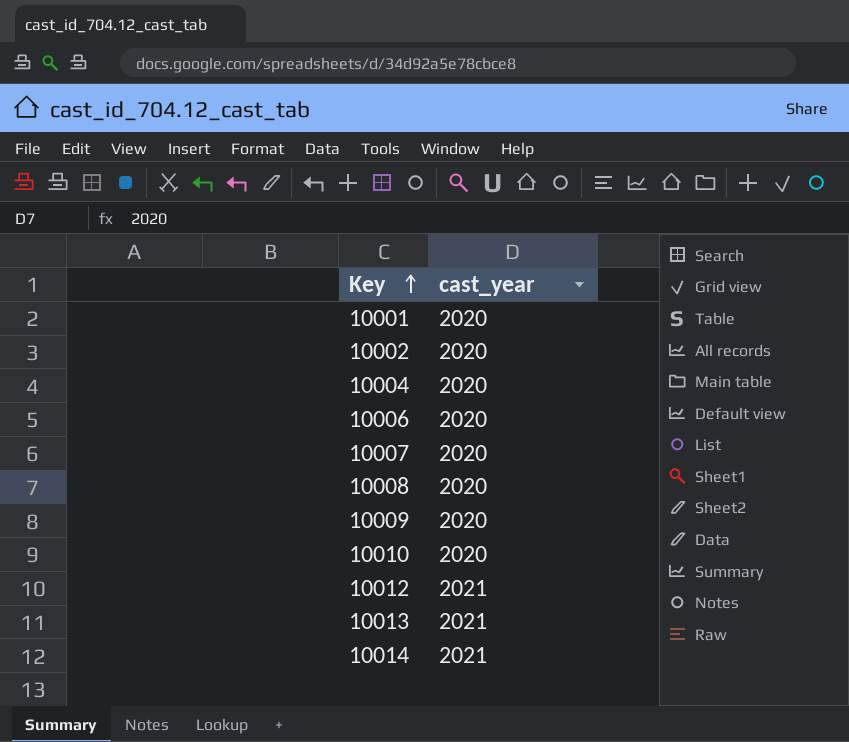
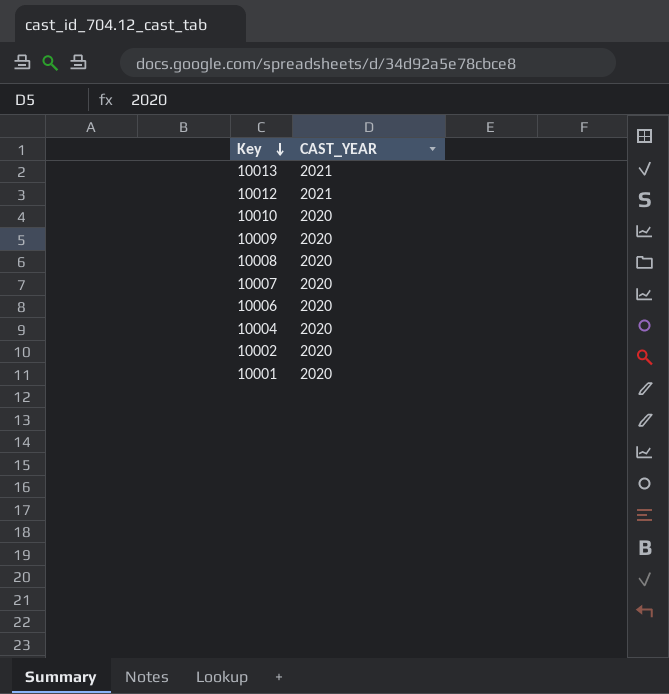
row order: Key ascending -> Key descending
column name: cast_year -> CAST_YEAR
row 10014: 2021 -> none

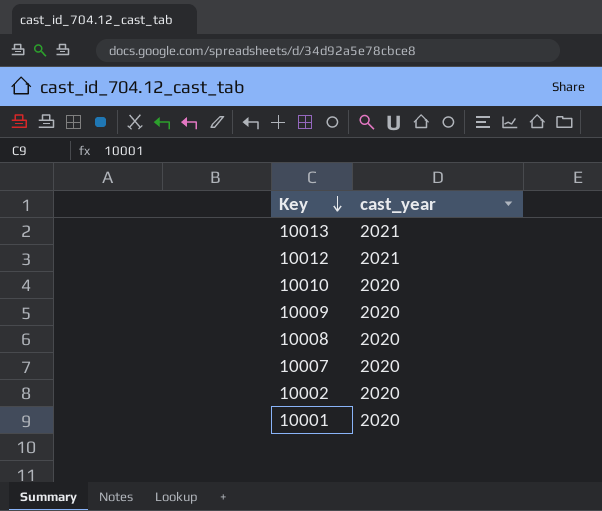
column name: CAST_YEAR -> cast_year
row 10006: 2020 -> none
row 10004: 2020 -> none

